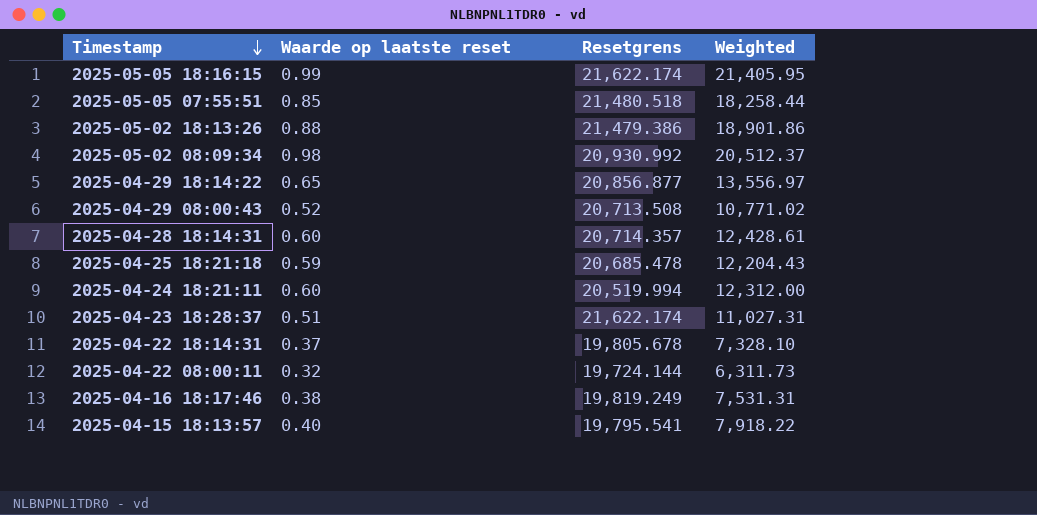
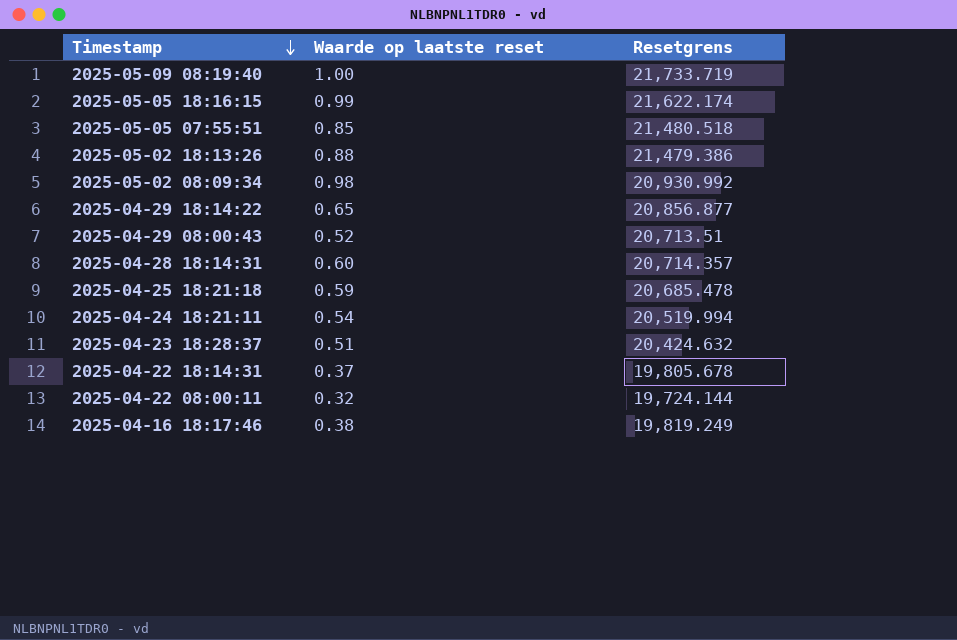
column Weighted | formula: [Waarde op laatste reset] * [Resetgrens] -> none
row 2025-04-15 18:13:57: 0.40 | 19,795.541 | 7,918.22 -> none
row 2025-05-09 08:19:40: none -> 1.00 | 21,733.719
2025-04-29 08:00:43 | Resetgrens: 20,713.508 -> 20,713.51
2025-04-24 18:21:11 | Waarde op laatste reset: 0.60 -> 0.54
2025-04-23 18:28:37 | Resetgrens: 21,622.174 -> 20,424.632

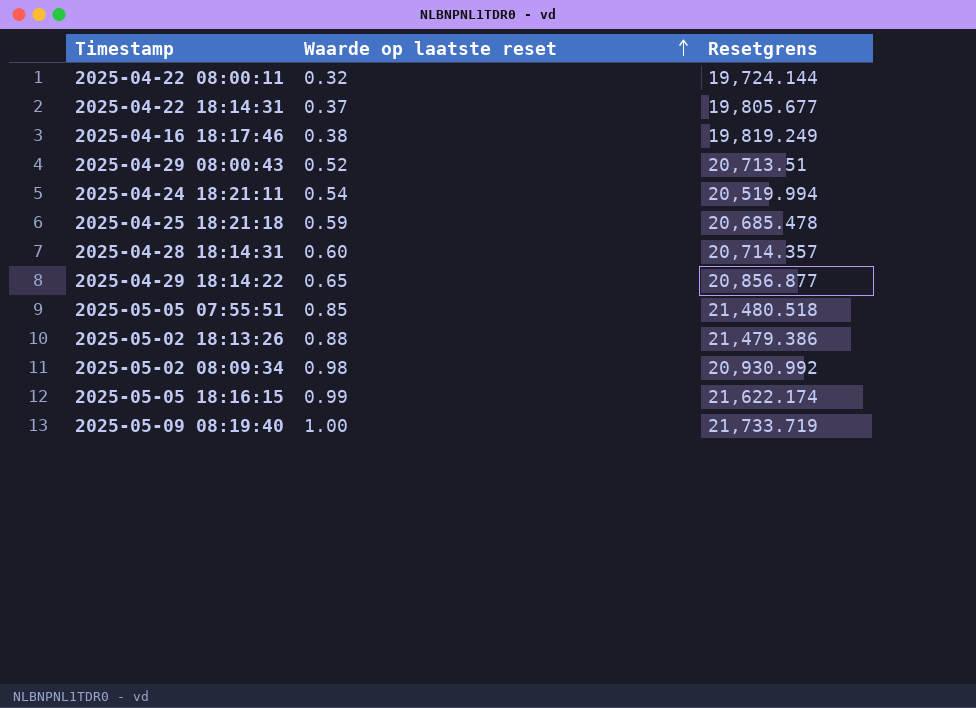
row order: Timestamp descending -> Waarde op laatste reset ascending
row 2025-04-23 18:28:37: 0.51 | 20,424.632 -> none
2025-04-22 18:14:31 | Resetgrens: 19,805.678 -> 19,805.677

